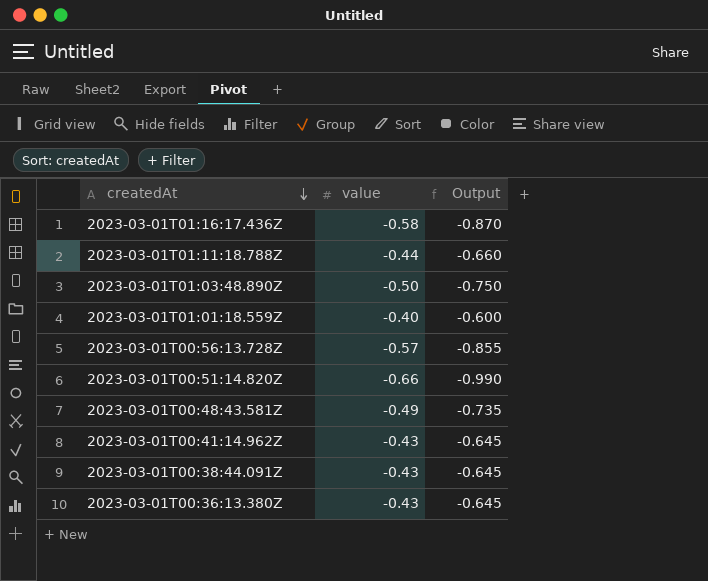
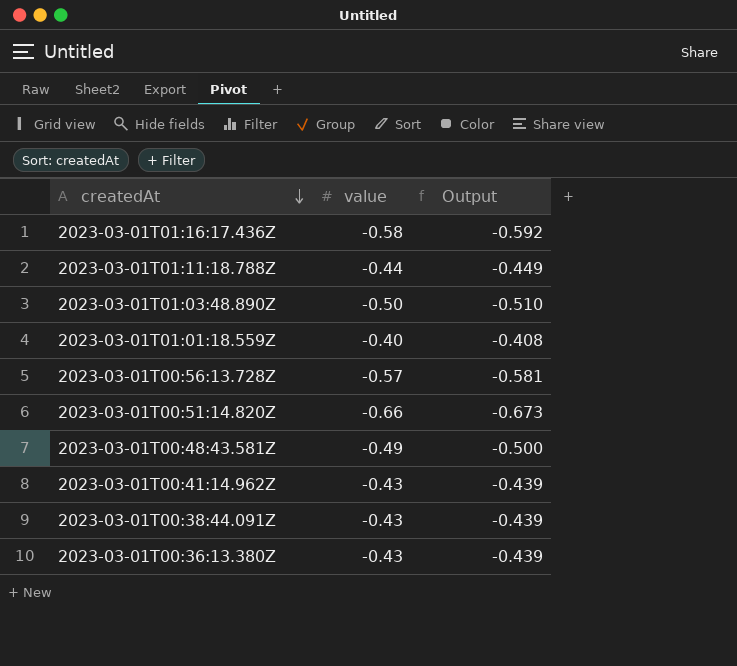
column Output | formula: [value] * 1.5 -> [value] * 1.02

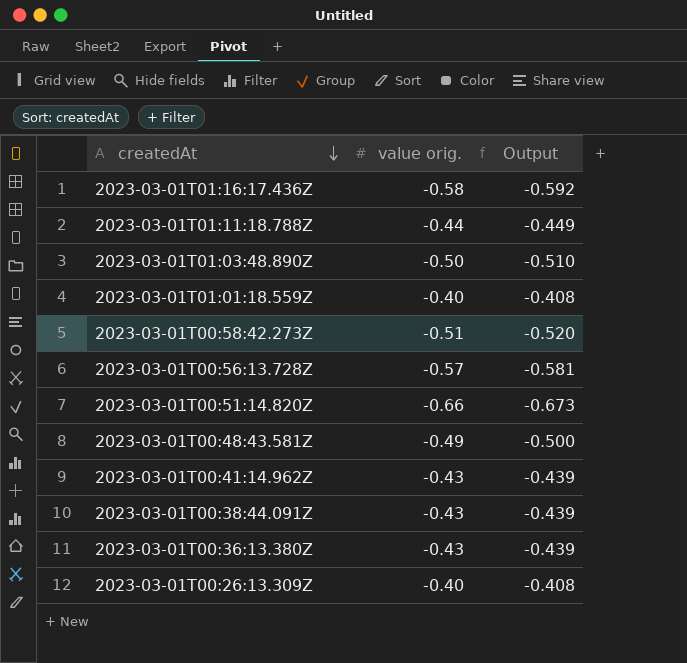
column name: value -> value orig.
row 2023-03-01T00:58:42.273Z: none -> -0.51 | -0.520
row 2023-03-01T00:26:13.309Z: none -> -0.40 | -0.408

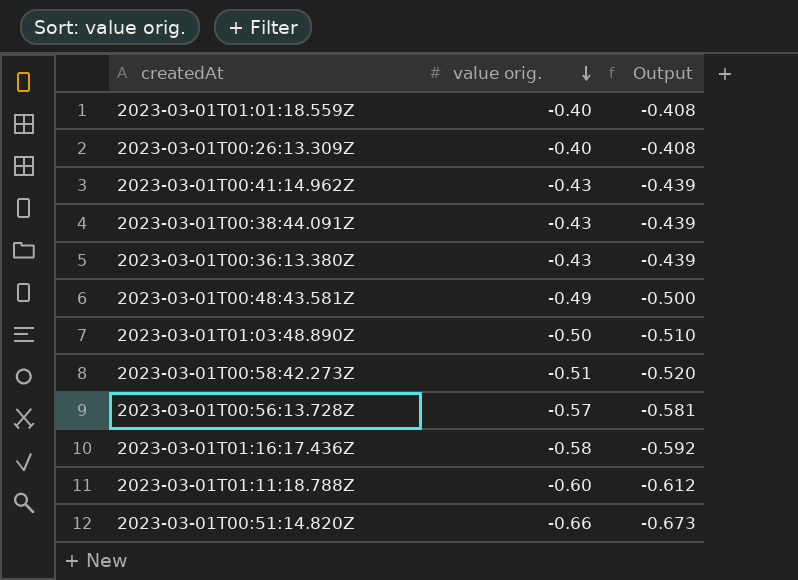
row order: createdAt descending -> value orig. descending
2023-03-01T01:11:18.788Z | value orig.: -0.44 -> -0.60
2023-03-01T01:11:18.788Z | Output: -0.449 -> -0.612

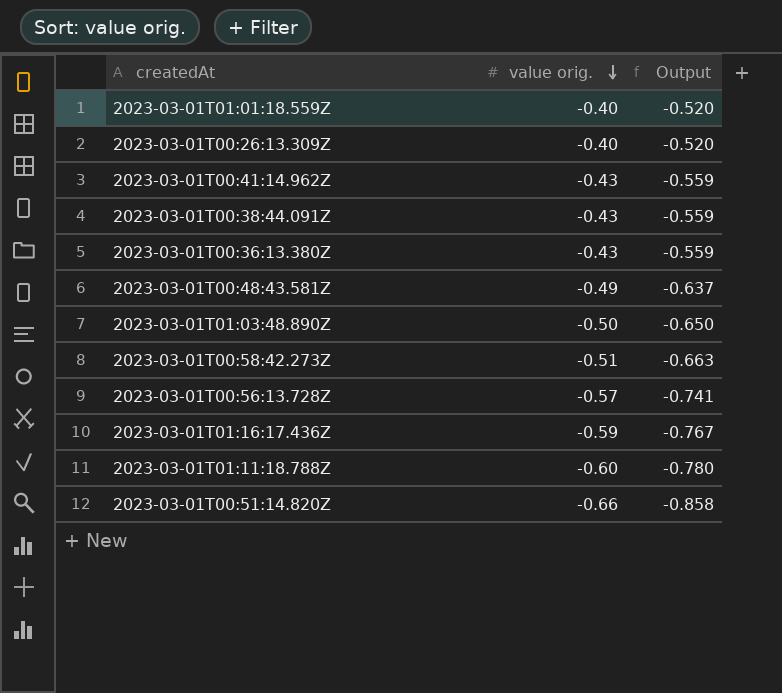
column Output | formula: [value orig.] * 1.02 -> [value orig.] * 1.3
2023-03-01T01:16:17.436Z | value orig.: -0.58 -> -0.59

